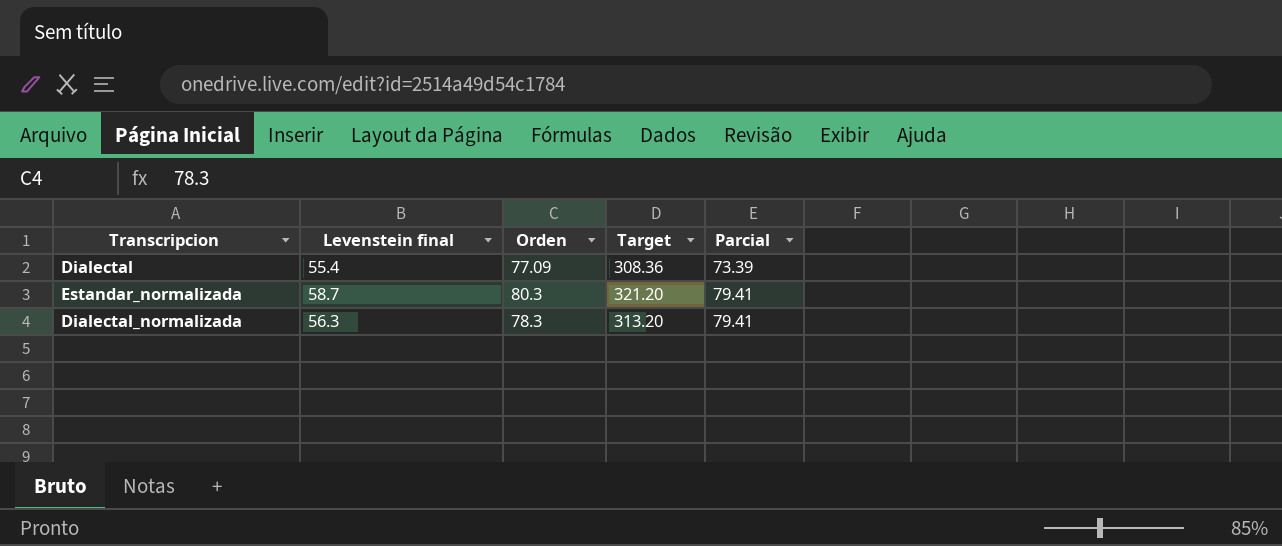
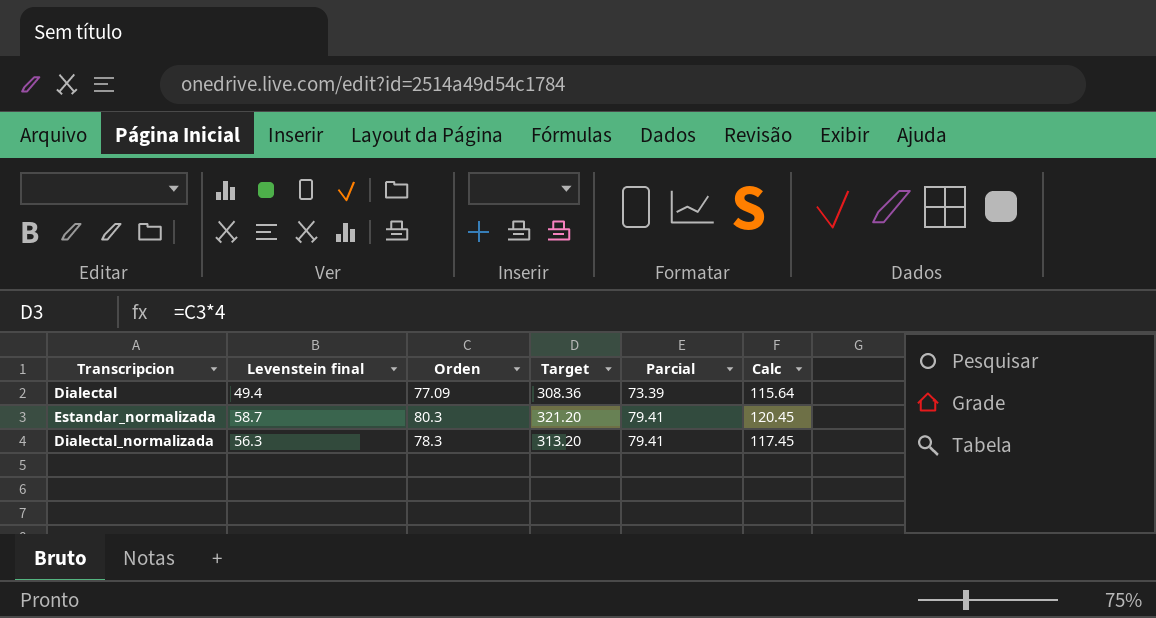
column Calc | formula: none -> [Orden] * 1.5
Dialectal | Levenstein final: 55.4 -> 49.4

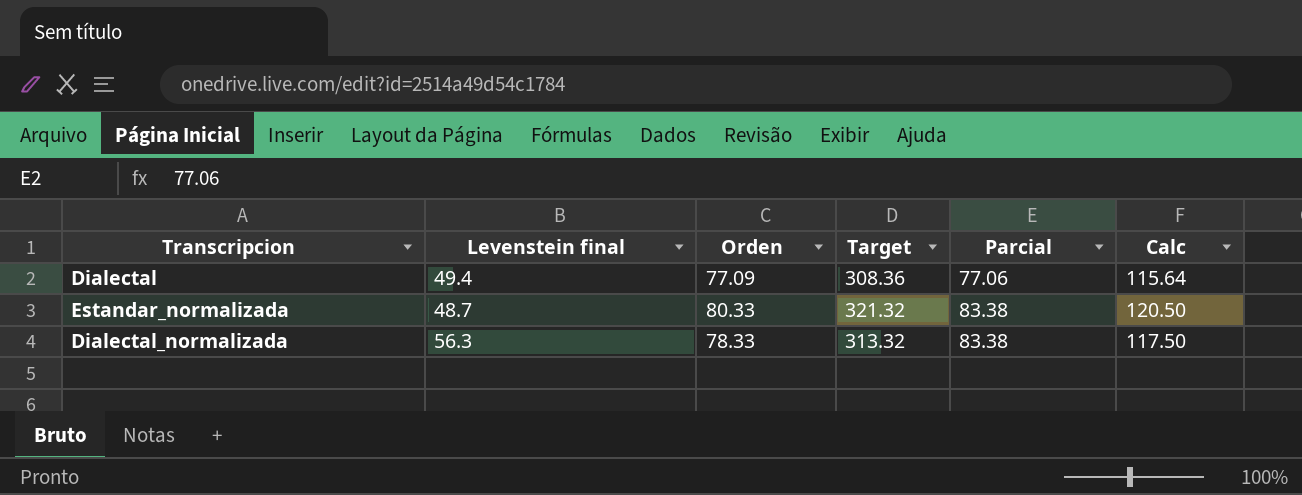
Dialectal | Parcial: 73.39 -> 77.06
Estandar_normalizada | Levenstein final: 58.7 -> 48.7
Estandar_normalizada | Orden: 80.3 -> 80.33
Estandar_normalizada | Target: 321.20 -> 321.32
Estandar_normalizada | Parcial: 79.41 -> 83.38
Estandar_normalizada | Calc: 120.45 -> 120.50
Dialectal_normalizada | Orden: 78.3 -> 78.33
Dialectal_normalizada | Target: 313.20 -> 313.32
Dialectal_normalizada | Parcial: 79.41 -> 83.38
Dialectal_normalizada | Calc: 117.45 -> 117.50

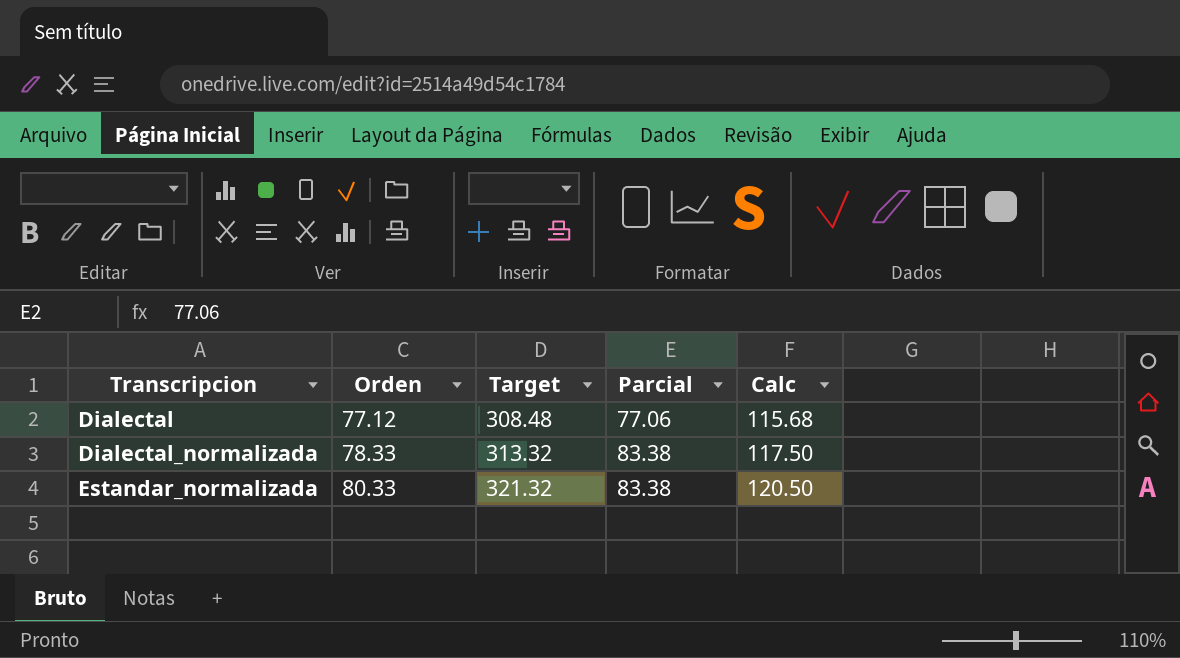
row order: Parcial ascending -> Transcripcion ascending
column Levenstein final | position: 2 -> none
Dialectal | Orden: 77.09 -> 77.12
Dialectal | Target: 308.36 -> 308.48
Dialectal | Calc: 115.64 -> 115.68

